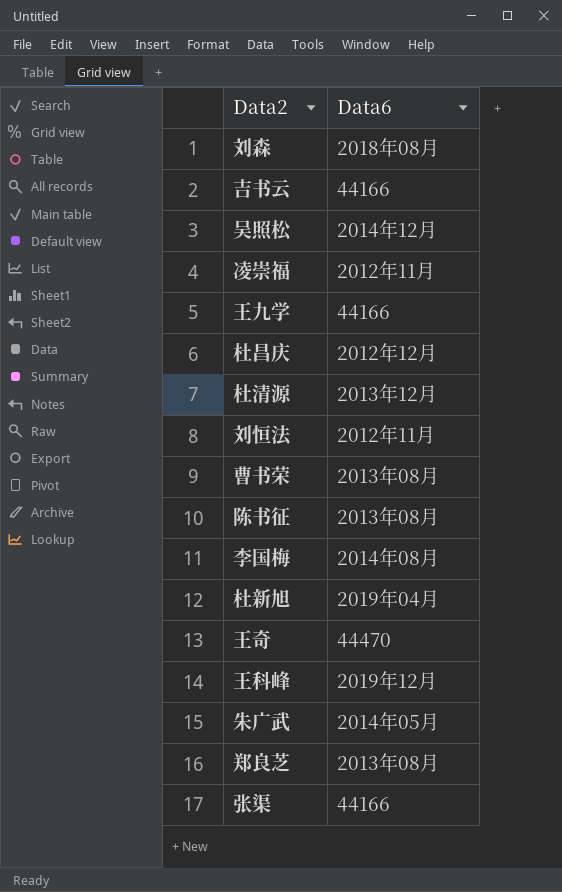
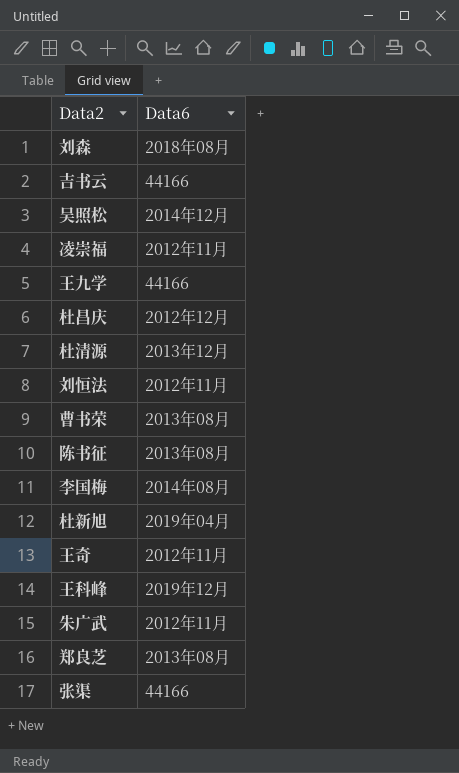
王奇 | Data6: 44470 -> 2012年11月
朱广武 | Data6: 2014年05月 -> 2012年11月

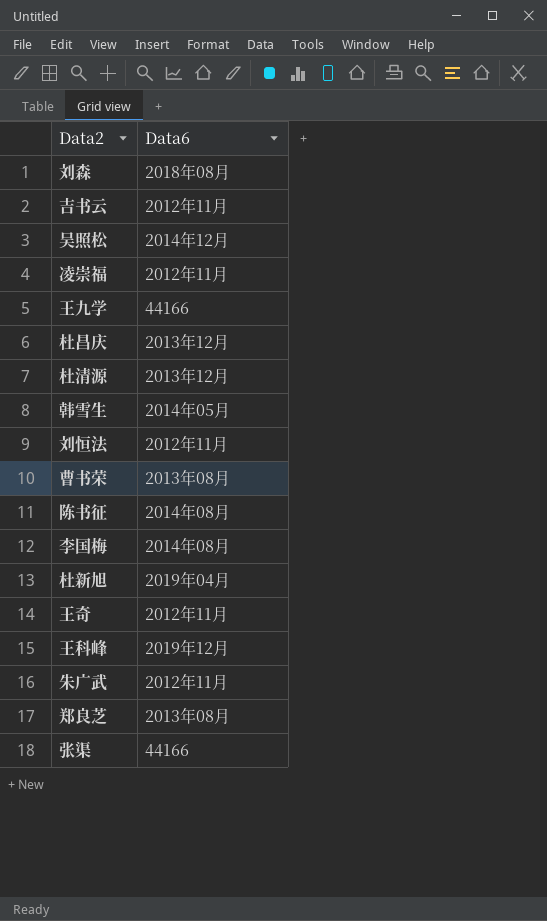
吉书云 | Data6: 44166 -> 2012年11月
杜昌庆 | Data6: 2012年12月 -> 2013年12月
row 韩雪生: none -> 2014年05月
陈书征 | Data6: 2013年08月 -> 2014年08月

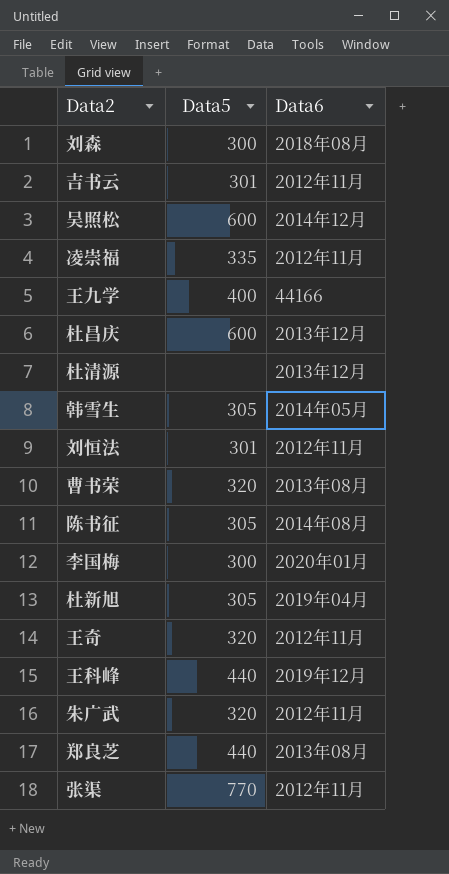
column Data5 | position: none -> 2
李国梅 | Data6: 2014年08月 -> 2020年01月
张渠 | Data6: 44166 -> 2012年11月

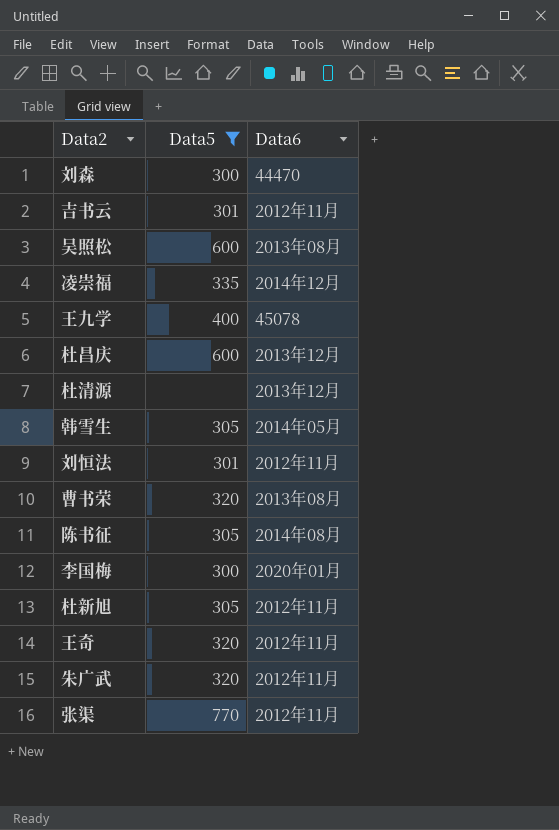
filter: none -> Data5 != 440
刘森 | Data6: 2018年08月 -> 44470
吴照松 | Data6: 2014年12月 -> 2013年08月
凌崇福 | Data6: 2012年11月 -> 2014年12月
王九学 | Data6: 44166 -> 45078
杜新旭 | Data6: 2019年04月 -> 2012年11月

